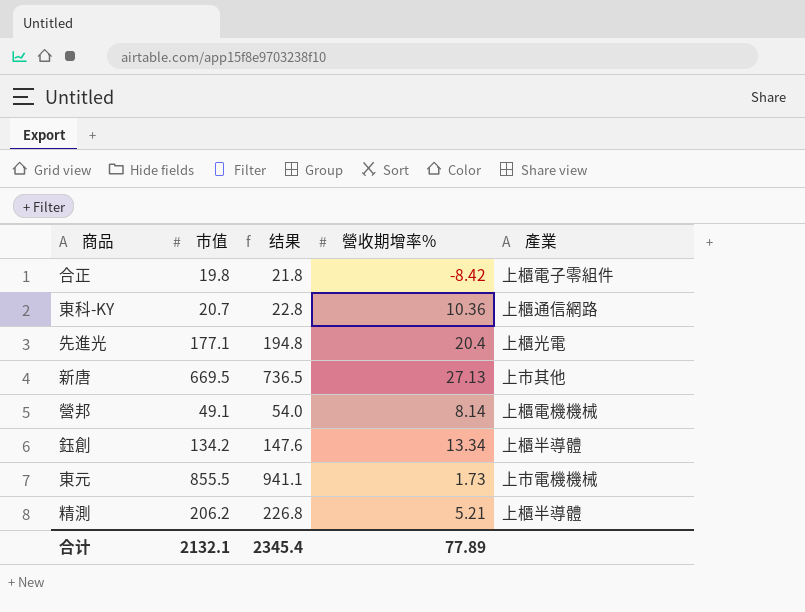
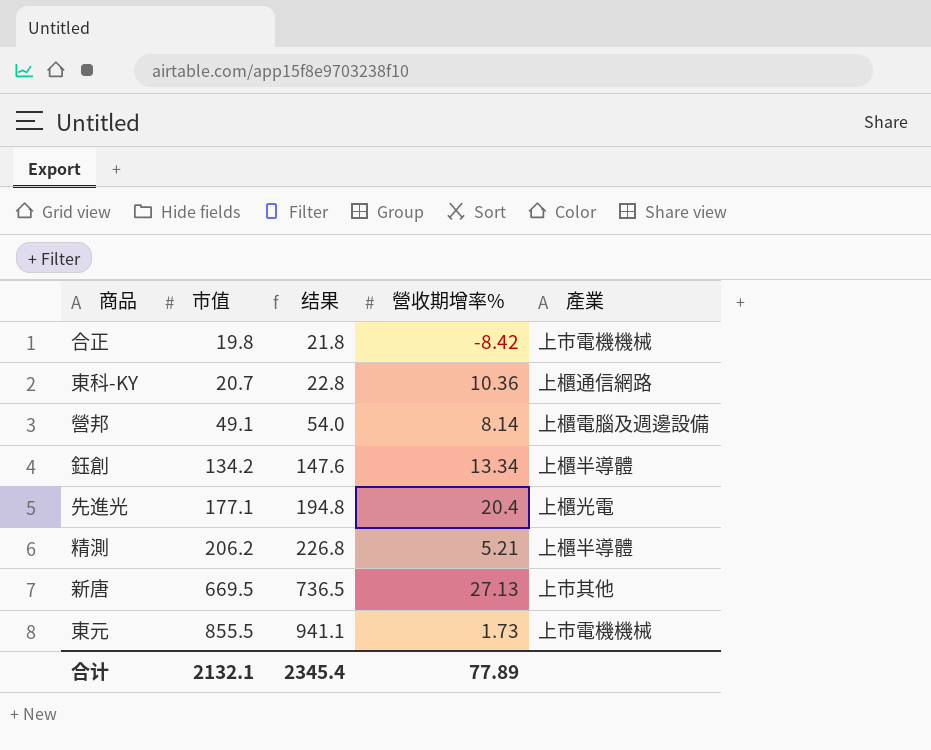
row order: none -> 市值 ascending
合正 | 產業: 上櫃電子零組件 -> 上市電機機械
營邦 | 產業: 上櫃電機機械 -> 上櫃電腦及週邊設備

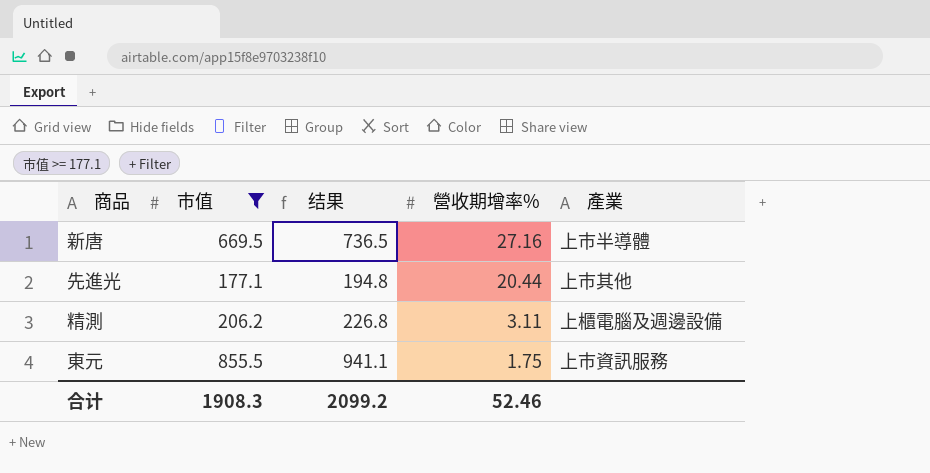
filter: none -> 市值 >= 177.1
row order: 市值 ascending -> 營收期增率% descending
新唐 | 營收期增率%: 27.13 -> 27.16
新唐 | 產業: 上市其他 -> 上市半導體
先進光 | 營收期增率%: 20.4 -> 20.44
先進光 | 產業: 上櫃光電 -> 上市其他
精測 | 營收期增率%: 5.21 -> 3.11
精測 | 產業: 上櫃半導體 -> 上櫃電腦及週邊設備
東元 | 營收期增率%: 1.73 -> 1.75
東元 | 產業: 上市電機機械 -> 上市資訊服務
合计 | 市值: 2132.1 -> 1908.3
合计 | 结果: 2345.4 -> 2099.2
合计 | 營收期增率%: 77.89 -> 52.46

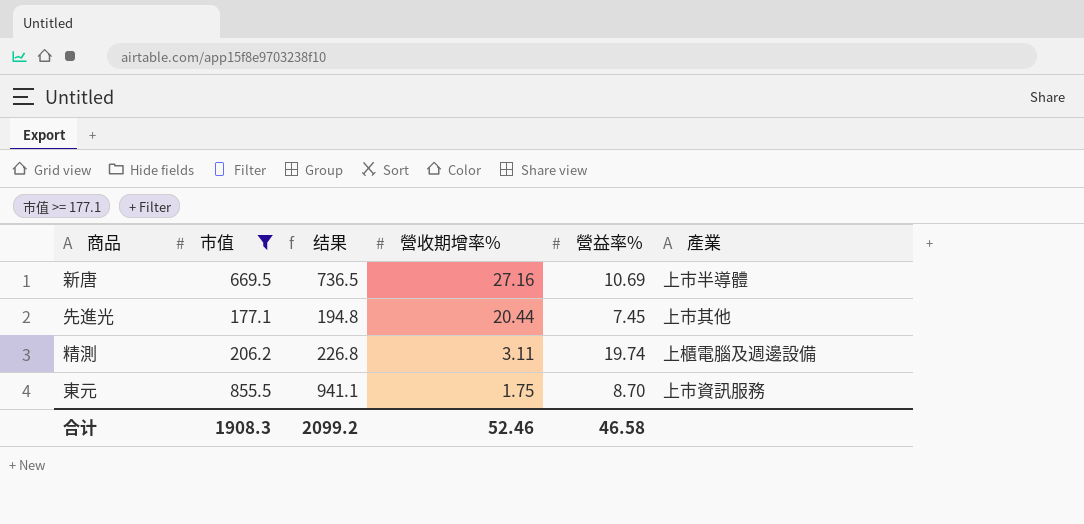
column 營益率% | position: none -> 5

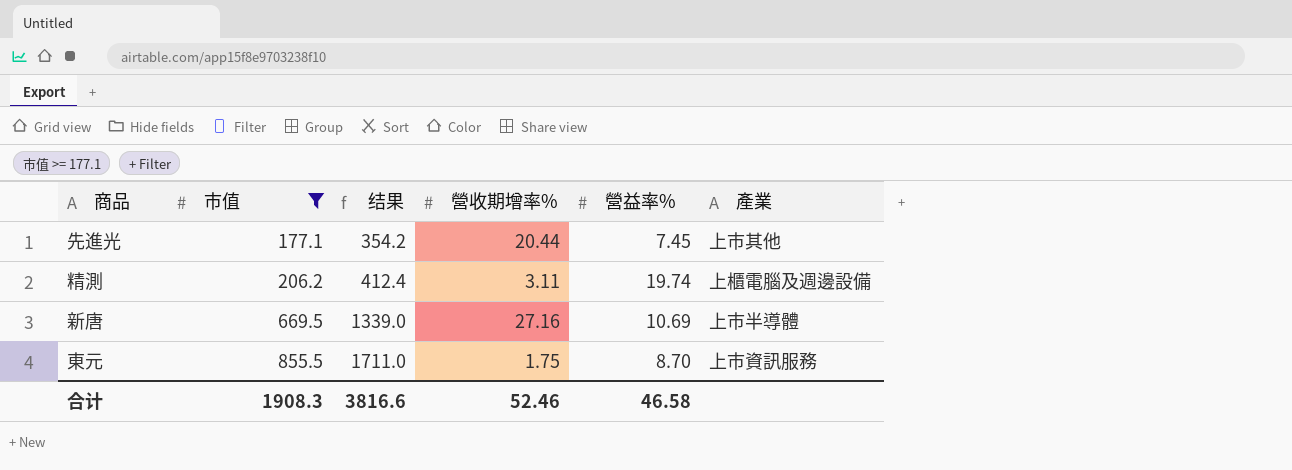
row order: 營收期增率% descending -> 市值 ascending
column 结果 | formula: [市值] * 1.1 -> [市值] * 2
合计 | 结果: 2099.2 -> 3816.6

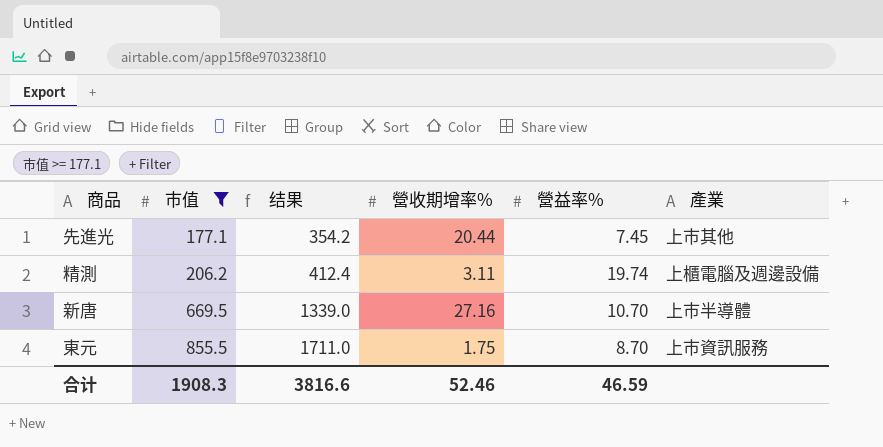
新唐 | 營益率%: 10.69 -> 10.70
合计 | 營益率%: 46.58 -> 46.59

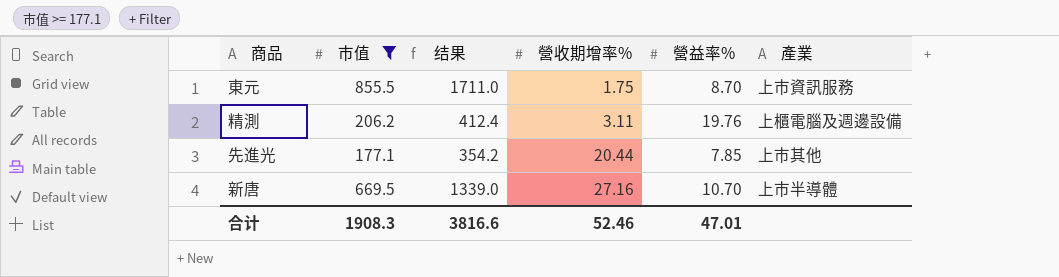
row order: 市值 ascending -> 營收期增率% ascending
精測 | 營益率%: 19.74 -> 19.76
先進光 | 營益率%: 7.45 -> 7.85
合计 | 營益率%: 46.59 -> 47.01

